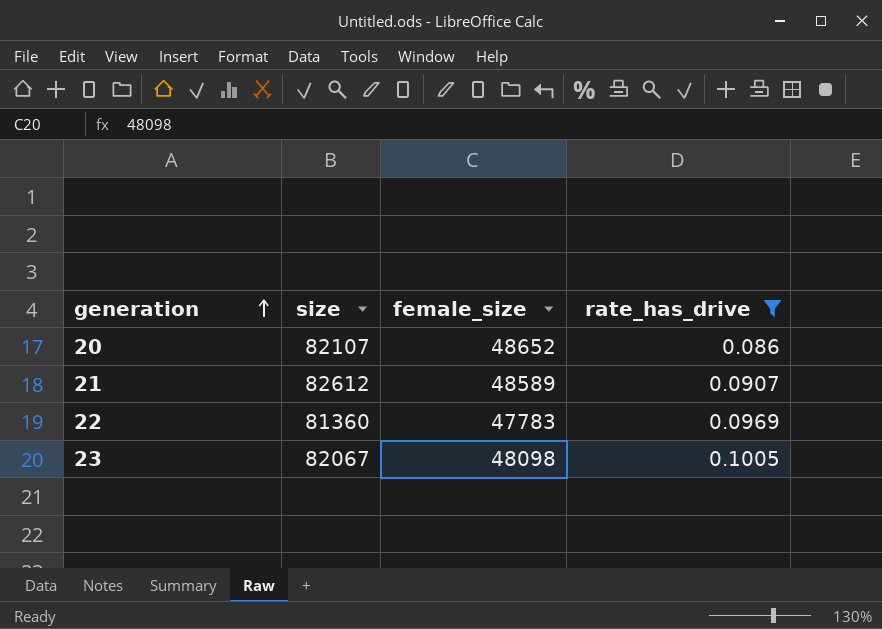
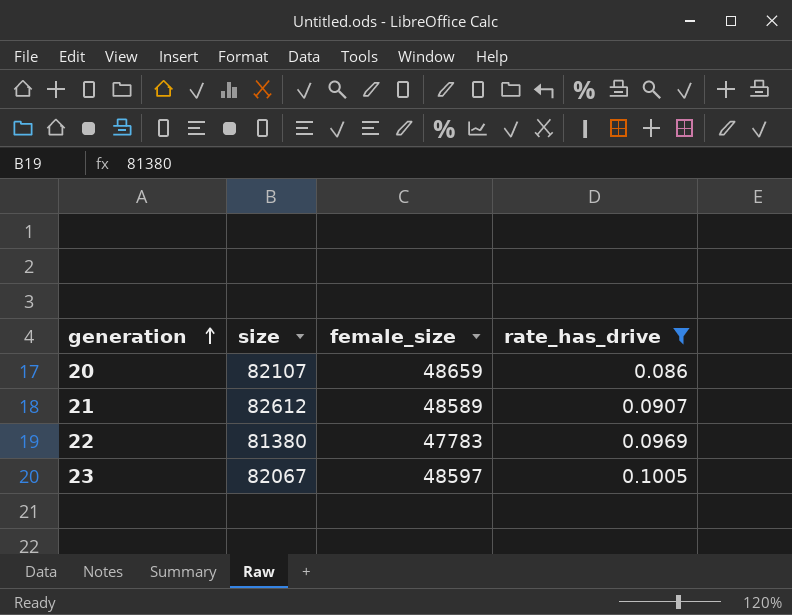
20 | female_size: 48652 -> 48659
22 | size: 81360 -> 81380
23 | female_size: 48098 -> 48597

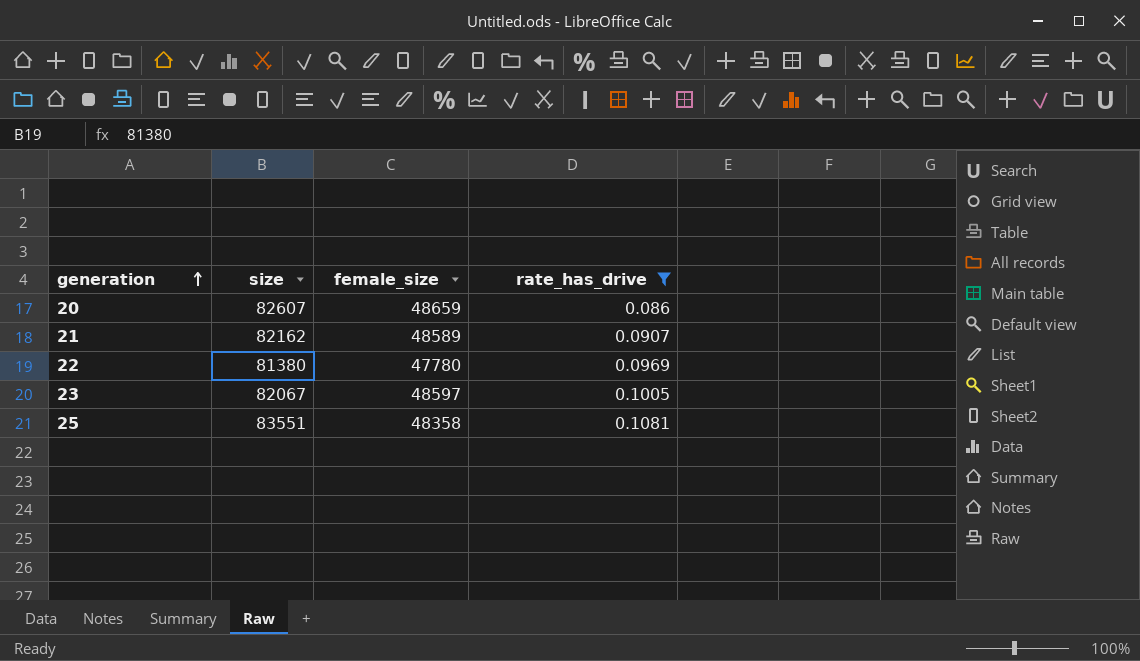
20 | size: 82107 -> 82607
21 | size: 82612 -> 82162
22 | female_size: 47783 -> 47780
row 25: none -> 83551 | 48358 | 0.1081

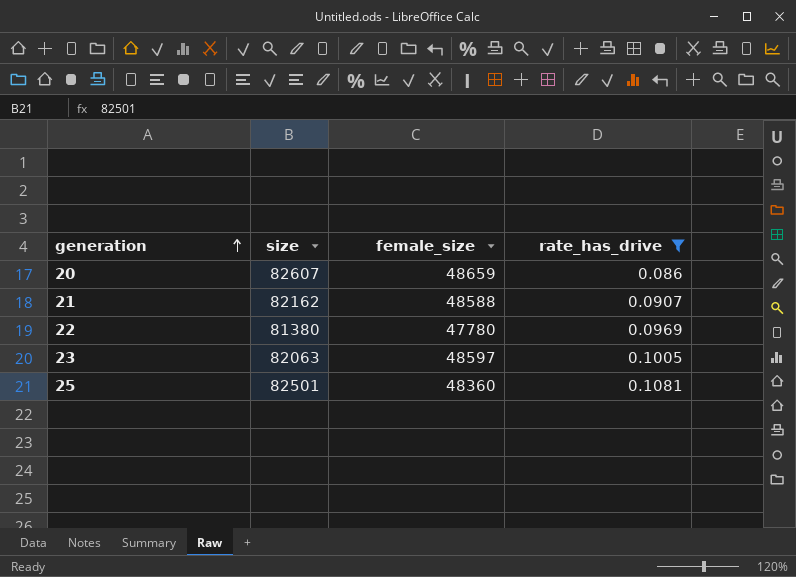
21 | female_size: 48589 -> 48588
23 | size: 82067 -> 82063
25 | size: 83551 -> 82501
25 | female_size: 48358 -> 48360

